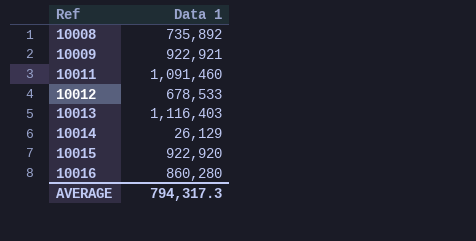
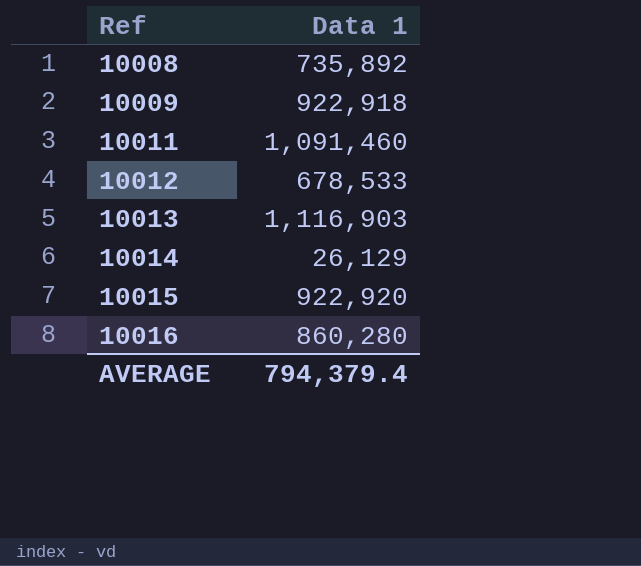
10009 | Data 1: 922,921 -> 922,918
10013 | Data 1: 1,116,403 -> 1,116,903
AVERAGE | Data 1: 794,317.3 -> 794,379.4

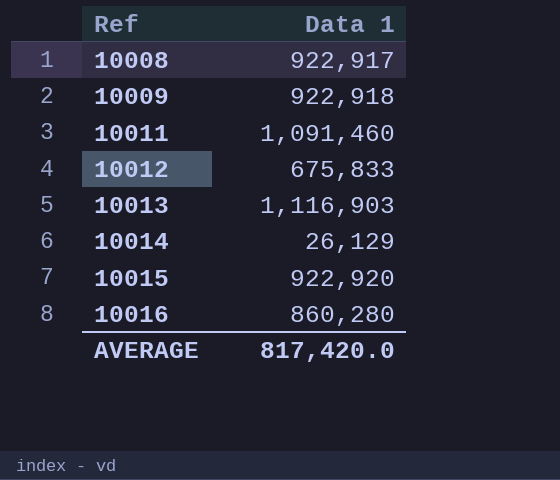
10008 | Data 1: 735,892 -> 922,917
10012 | Data 1: 678,533 -> 675,833
AVERAGE | Data 1: 794,379.4 -> 817,420.0

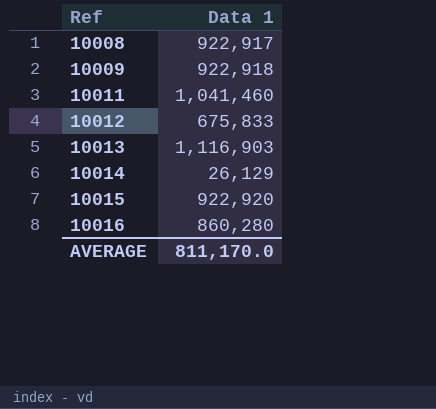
10011 | Data 1: 1,091,460 -> 1,041,460
AVERAGE | Data 1: 817,420.0 -> 811,170.0

